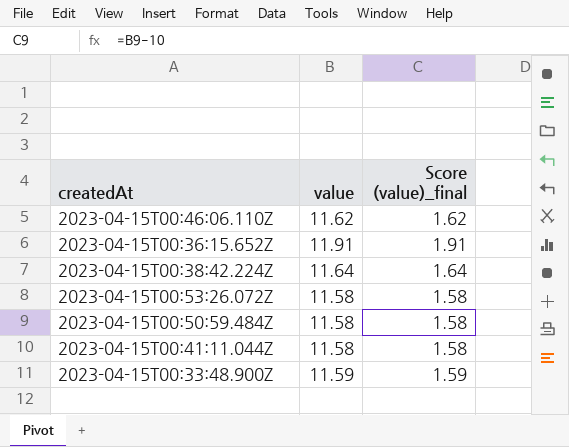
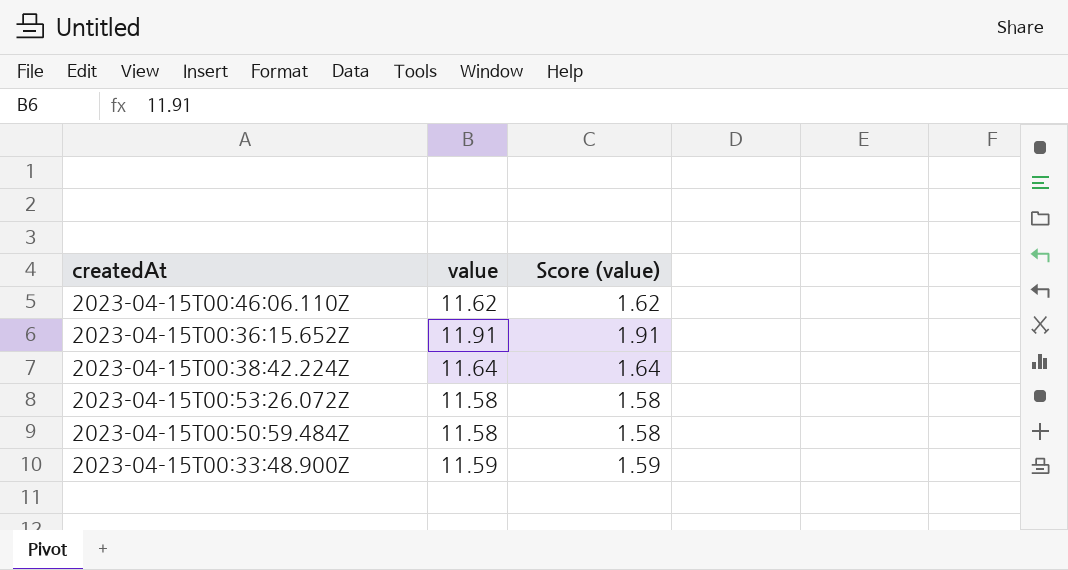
column name: Score (value)_final -> Score (value)
row 2023-04-15T00:41:11.044Z: 11.58 | 1.58 -> none

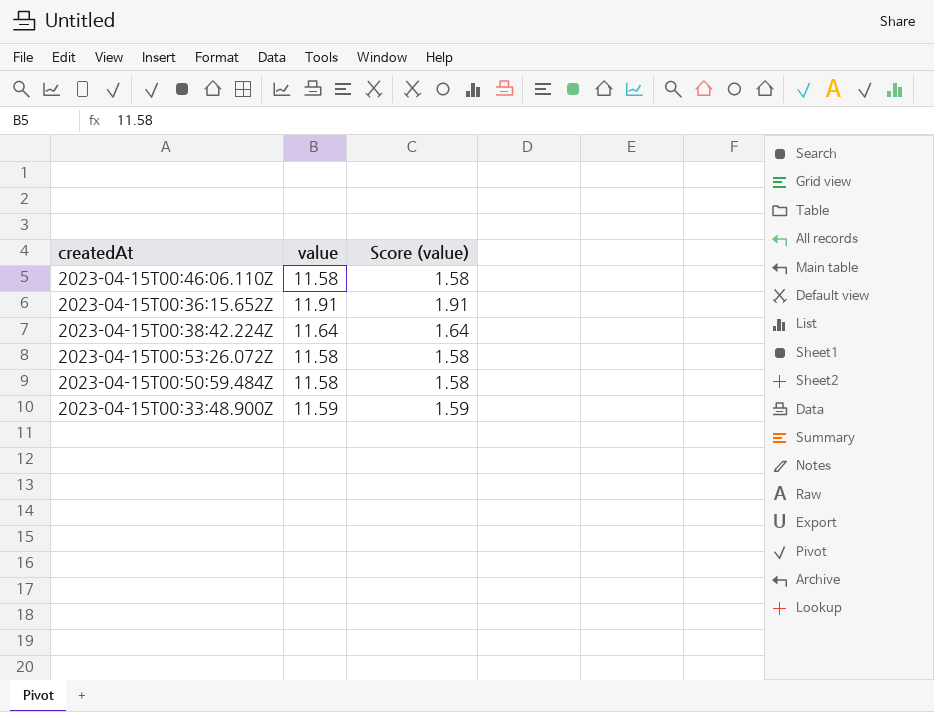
2023-04-15T00:46:06.110Z | value: 11.62 -> 11.58
2023-04-15T00:46:06.110Z | Score (value): 1.62 -> 1.58

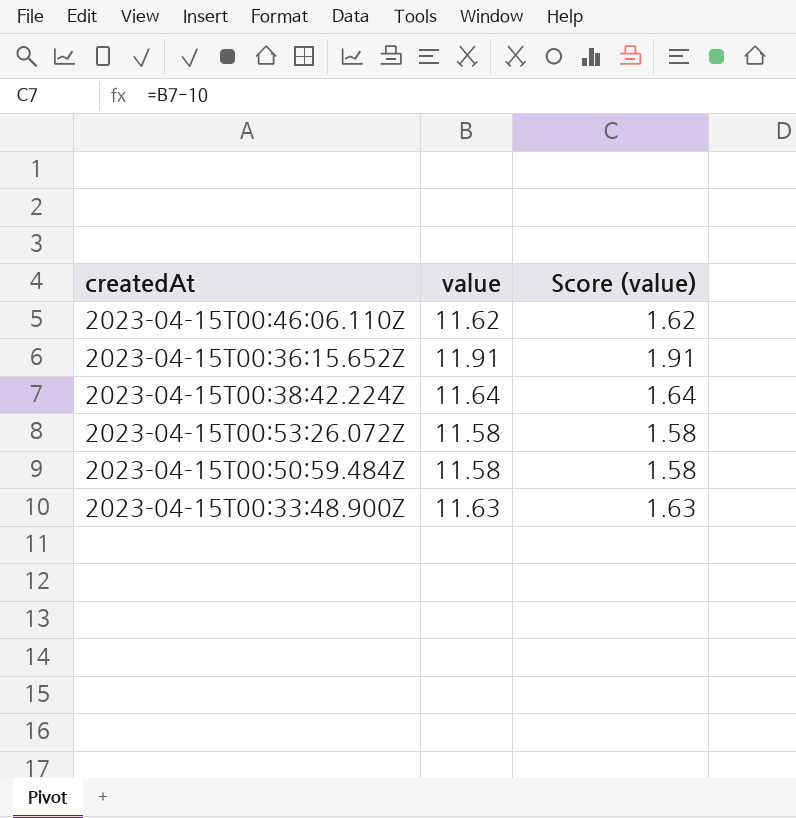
2023-04-15T00:46:06.110Z | value: 11.58 -> 11.62
2023-04-15T00:46:06.110Z | Score (value): 1.58 -> 1.62
2023-04-15T00:33:48.900Z | value: 11.59 -> 11.63
2023-04-15T00:33:48.900Z | Score (value): 1.59 -> 1.63

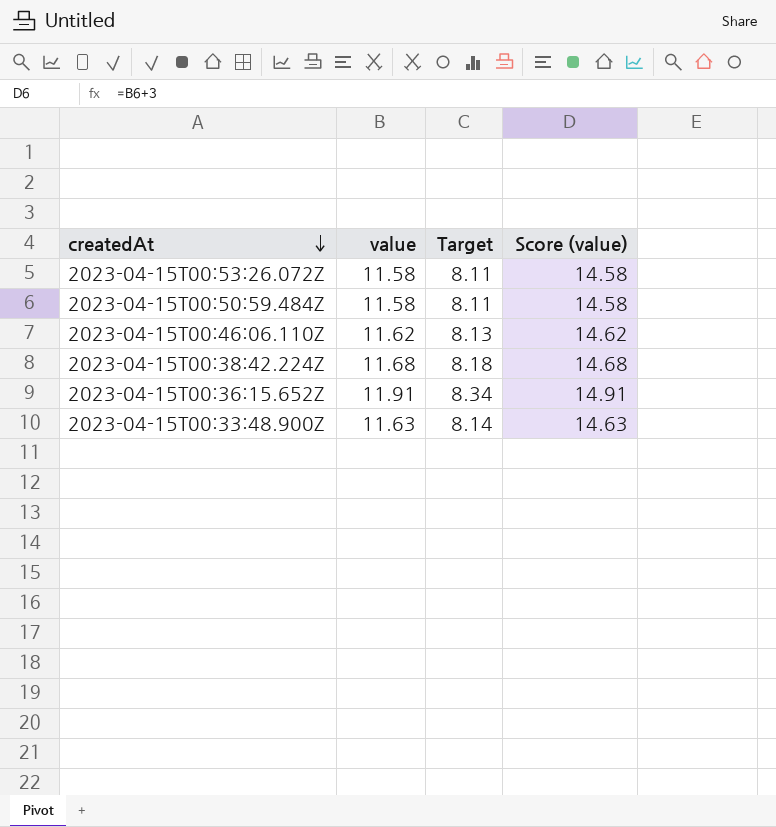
row order: none -> createdAt descending
column Target | formula: none -> [value] * 0.7
column Score (value) | formula: [value] - 10 -> [value] + 3
2023-04-15T00:38:42.224Z | value: 11.64 -> 11.68

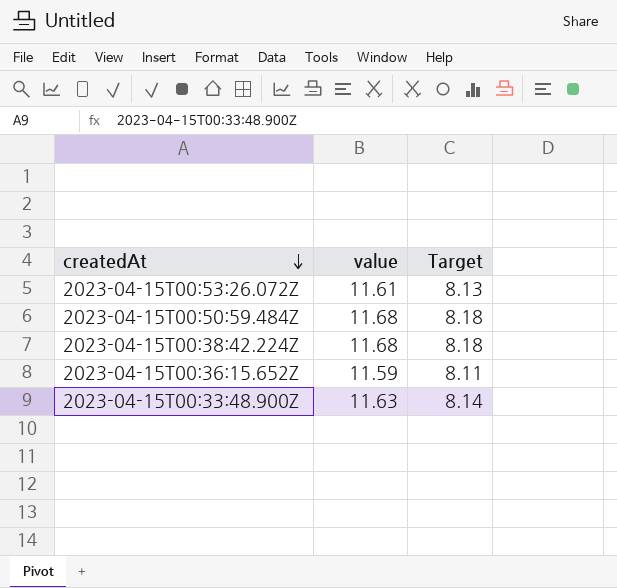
column Score (value) | formula: [value] + 3 -> none
row 2023-04-15T00:46:06.110Z: 11.62 | 8.13 | 14.62 -> none
2023-04-15T00:53:26.072Z | value: 11.58 -> 11.61
2023-04-15T00:53:26.072Z | Target: 8.11 -> 8.13
2023-04-15T00:50:59.484Z | value: 11.58 -> 11.68
2023-04-15T00:50:59.484Z | Target: 8.11 -> 8.18
2023-04-15T00:36:15.652Z | value: 11.91 -> 11.59
2023-04-15T00:36:15.652Z | Target: 8.34 -> 8.11

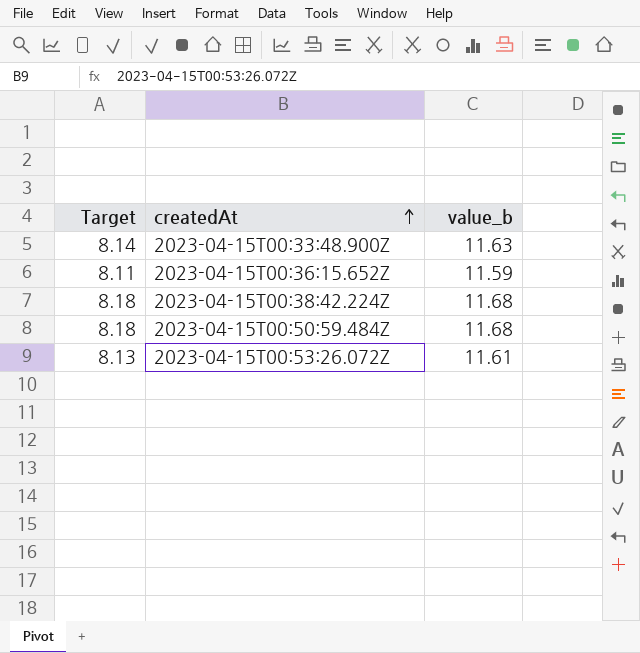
row order: createdAt descending -> createdAt ascending
column Target | position: 3 -> 1
column name: value -> value_b

